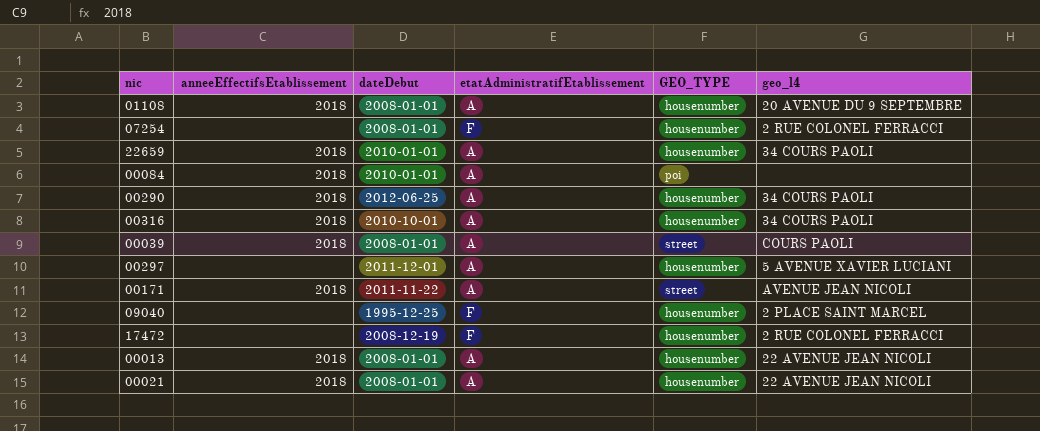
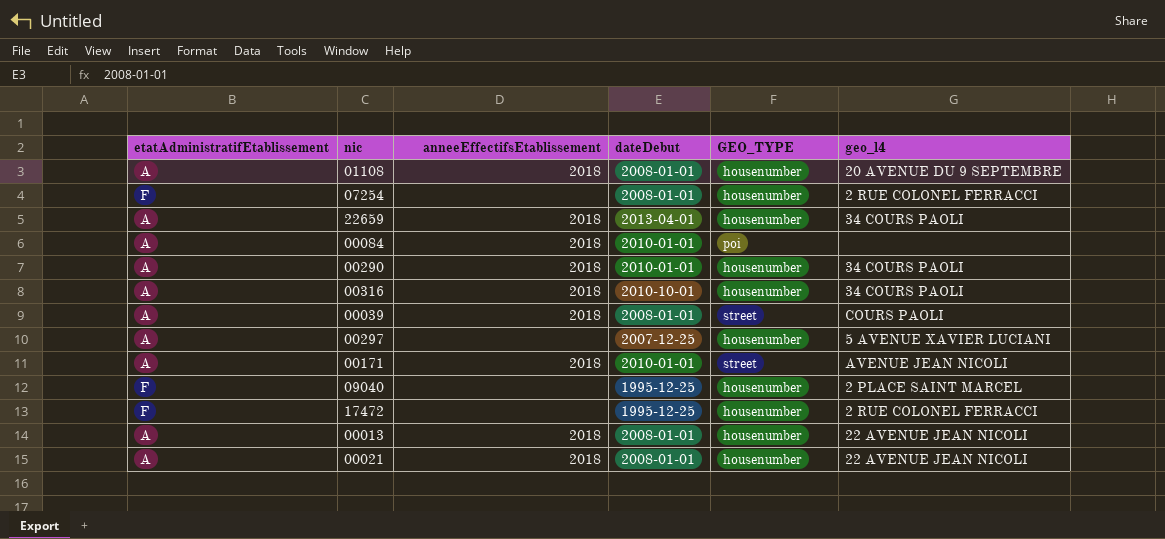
column etatAdministratifEtablissement | position: 4 -> 1
22659 | dateDebut: 2010-01-01 -> 2013-04-01
00290 | dateDebut: 2012-06-25 -> 2010-01-01
00297 | dateDebut: 2011-12-01 -> 2007-12-25
00171 | dateDebut: 2011-11-22 -> 2010-01-01
17472 | dateDebut: 2008-12-19 -> 1995-12-25

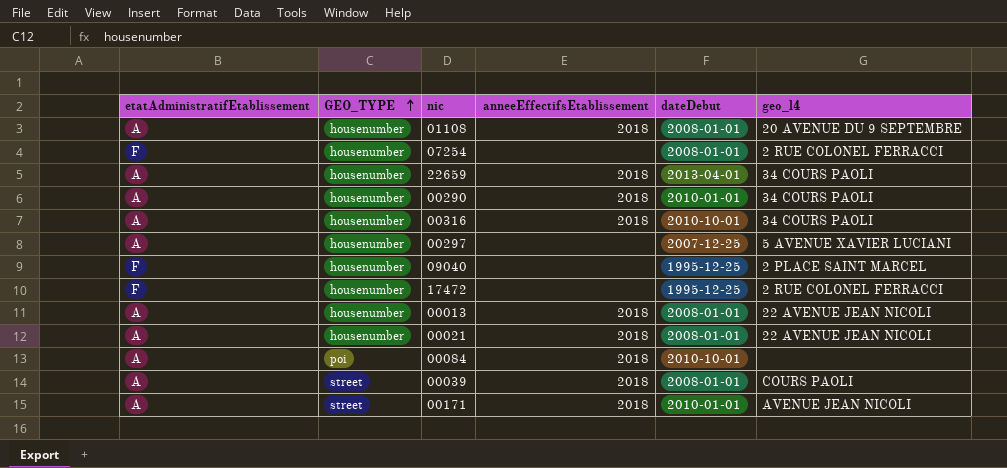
row order: none -> GEO_TYPE ascending
column GEO_TYPE | position: 5 -> 2
00084 | dateDebut: 2010-01-01 -> 2010-10-01

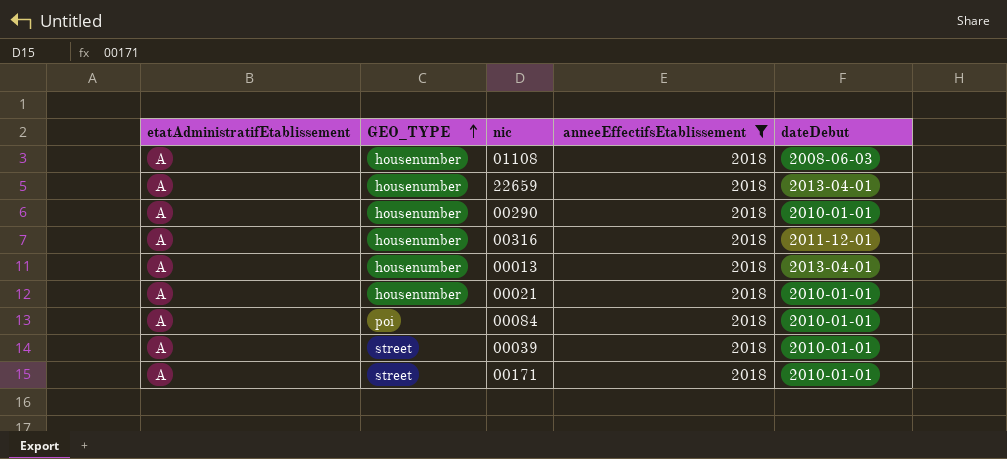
filter: none -> anneeEffectifsEtablissement = 2018
column geo_l4 | position: 6 -> none
01108 | dateDebut: 2008-01-01 -> 2008-06-03
00316 | dateDebut: 2010-10-01 -> 2011-12-01
00013 | dateDebut: 2008-01-01 -> 2013-04-01
00021 | dateDebut: 2008-01-01 -> 2010-01-01
00084 | dateDebut: 2010-10-01 -> 2010-01-01
00039 | dateDebut: 2008-01-01 -> 2010-01-01

